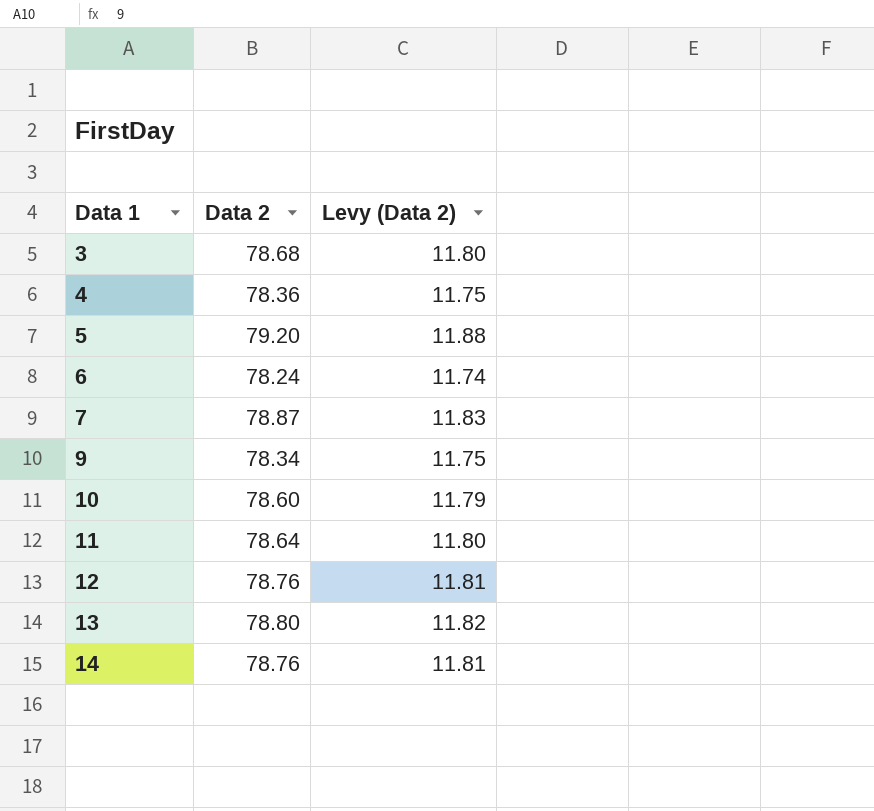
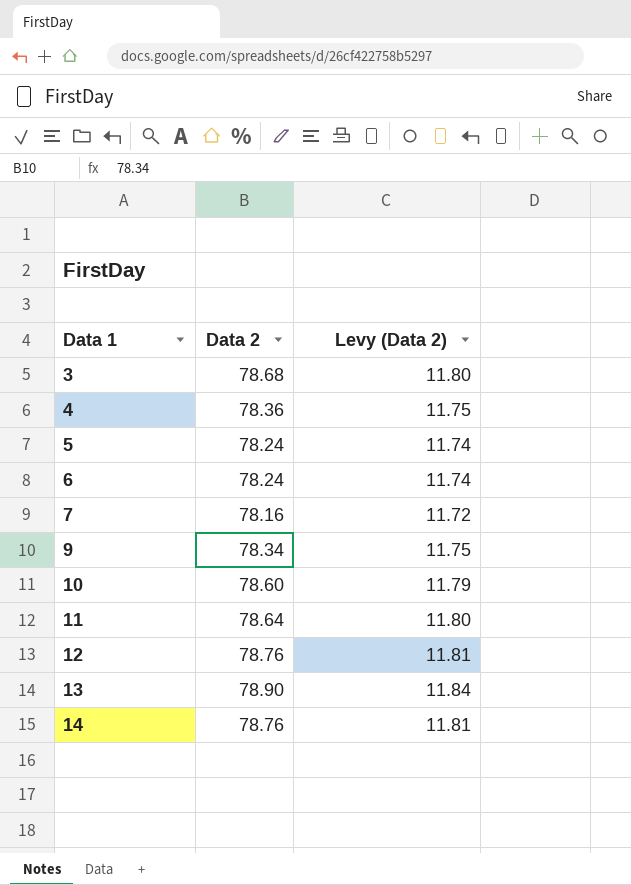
5 | Data 2: 79.20 -> 78.24
5 | Levy (Data 2): 11.88 -> 11.74
7 | Data 2: 78.87 -> 78.16
7 | Levy (Data 2): 11.83 -> 11.72
13 | Data 2: 78.80 -> 78.90
13 | Levy (Data 2): 11.82 -> 11.84

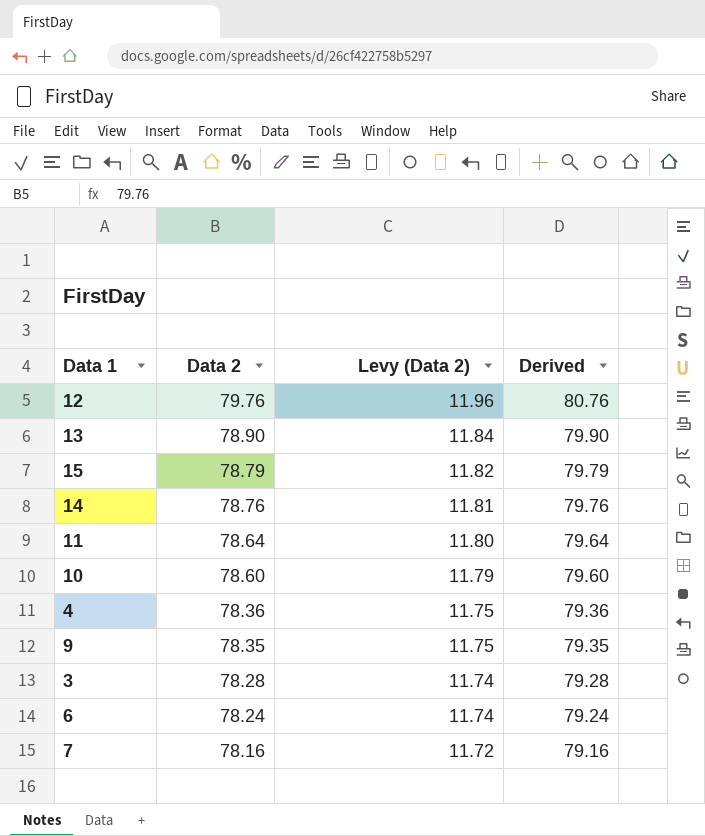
row order: Data 1 ascending -> Data 2 descending
column Derived | formula: none -> [Data 2] + 1
row 5: 78.24 | 11.74 -> none
12 | Data 2: 78.76 -> 79.76
12 | Levy (Data 2): 11.81 -> 11.96
row 15: none -> 78.79 | 11.82 | 79.79
9 | Data 2: 78.34 -> 78.35
3 | Data 2: 78.68 -> 78.28
3 | Levy (Data 2): 11.80 -> 11.74

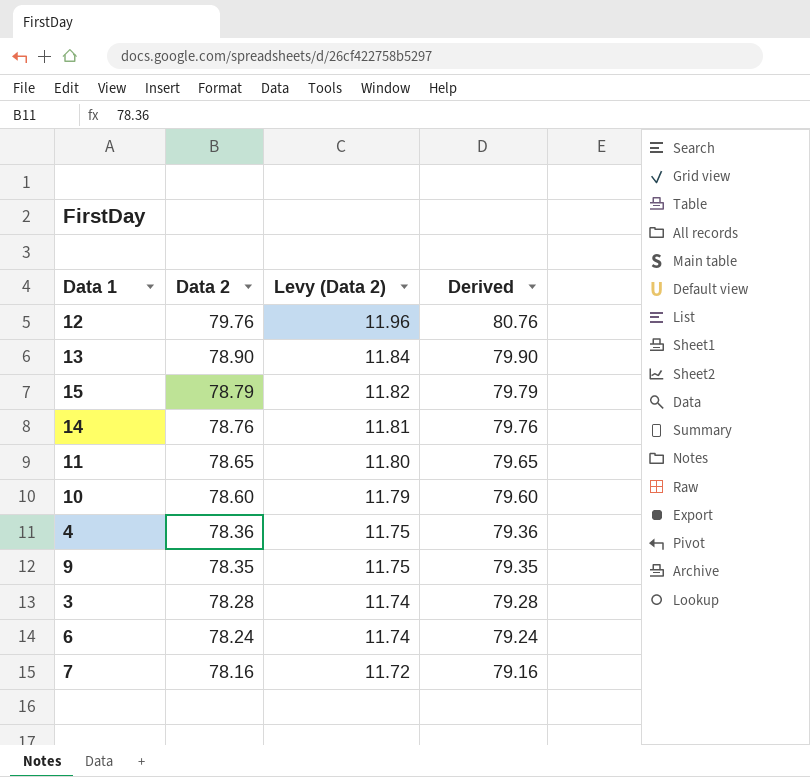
11 | Data 2: 78.64 -> 78.65
11 | Derived: 79.64 -> 79.65

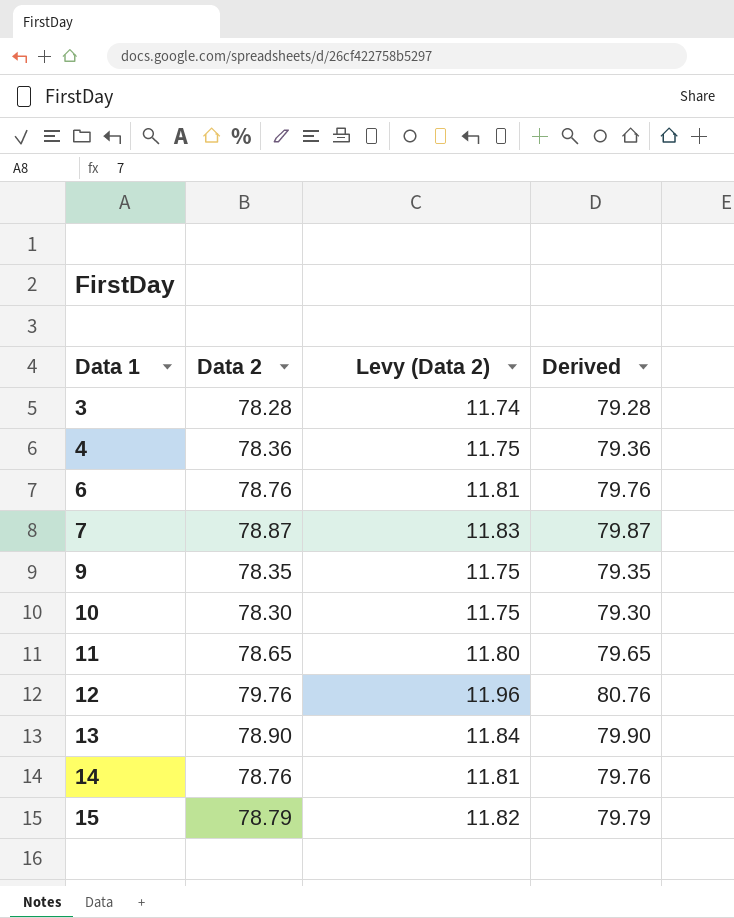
row order: Data 2 descending -> Data 1 ascending
6 | Data 2: 78.24 -> 78.76
6 | Levy (Data 2): 11.74 -> 11.81
6 | Derived: 79.24 -> 79.76
7 | Data 2: 78.16 -> 78.87
7 | Levy (Data 2): 11.72 -> 11.83
7 | Derived: 79.16 -> 79.87
10 | Data 2: 78.60 -> 78.30
10 | Levy (Data 2): 11.79 -> 11.75
10 | Derived: 79.60 -> 79.30

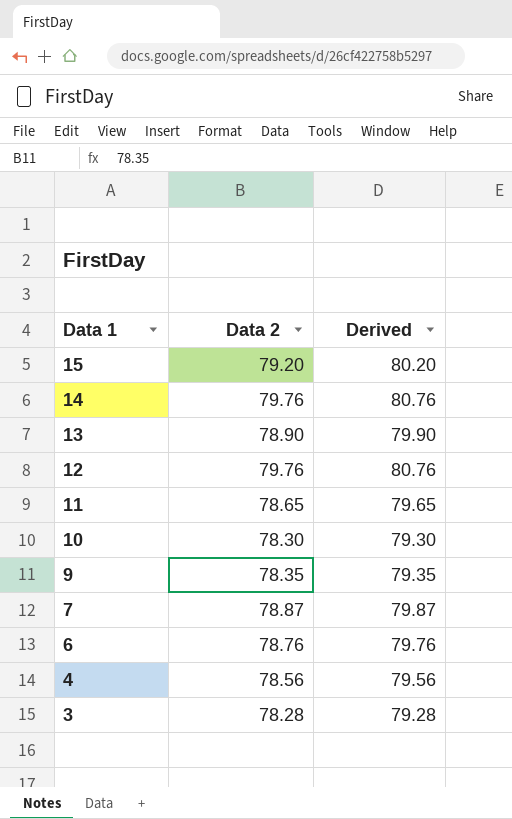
row order: Data 1 ascending -> Data 1 descending
column Levy (Data 2) | formula: [Data 2] * 0.15 -> none
15 | Data 2: 78.79 -> 79.20
15 | Derived: 79.79 -> 80.20
14 | Data 2: 78.76 -> 79.76
14 | Derived: 79.76 -> 80.76
4 | Data 2: 78.36 -> 78.56
4 | Derived: 79.36 -> 79.56

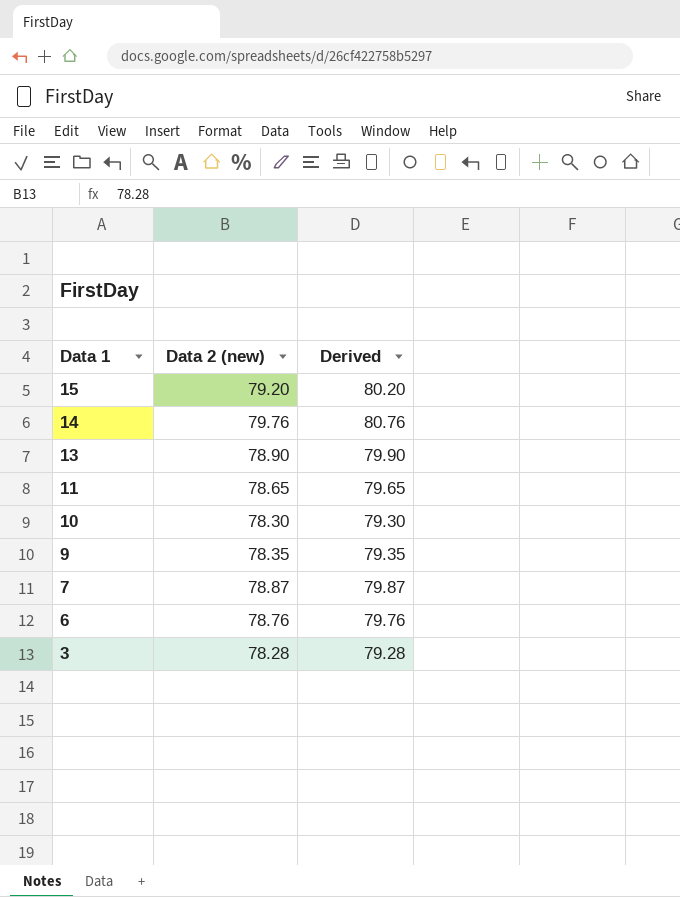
column name: Data 2 -> Data 2 (new)
row 12: 79.76 | 80.76 -> none
row 4: 78.56 | 79.56 -> none

